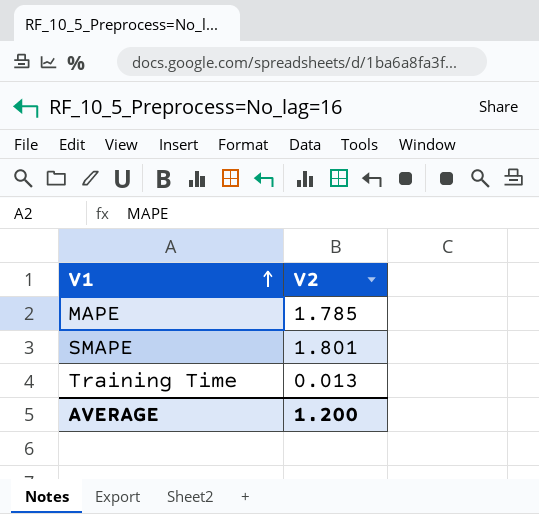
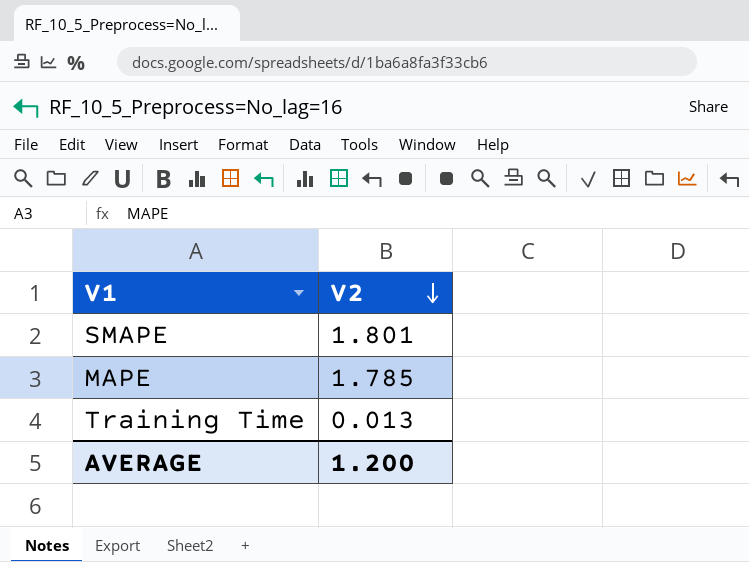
row order: V1 ascending -> V2 descending

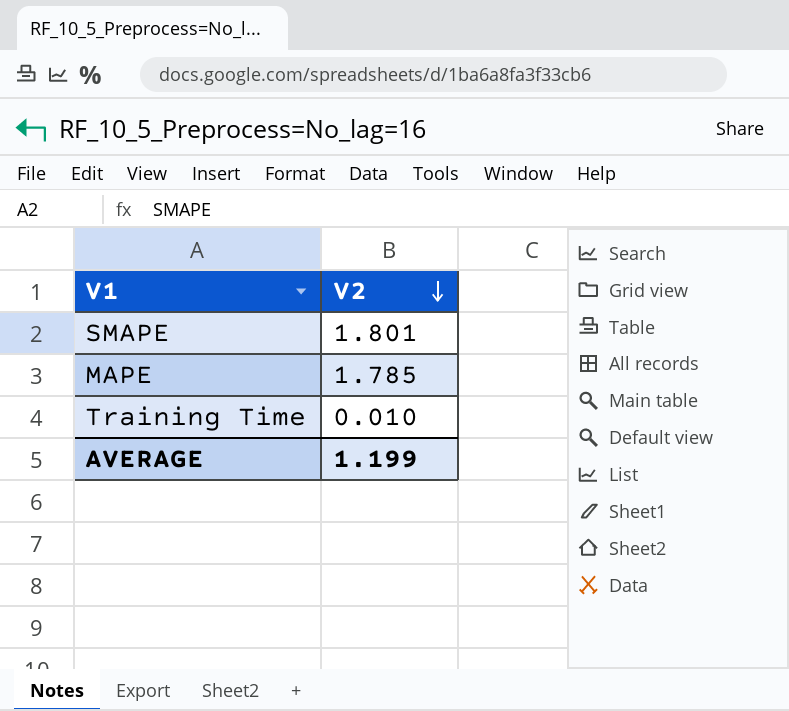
Training Time | V2: 0.013 -> 0.010
AVERAGE | V2: 1.200 -> 1.199

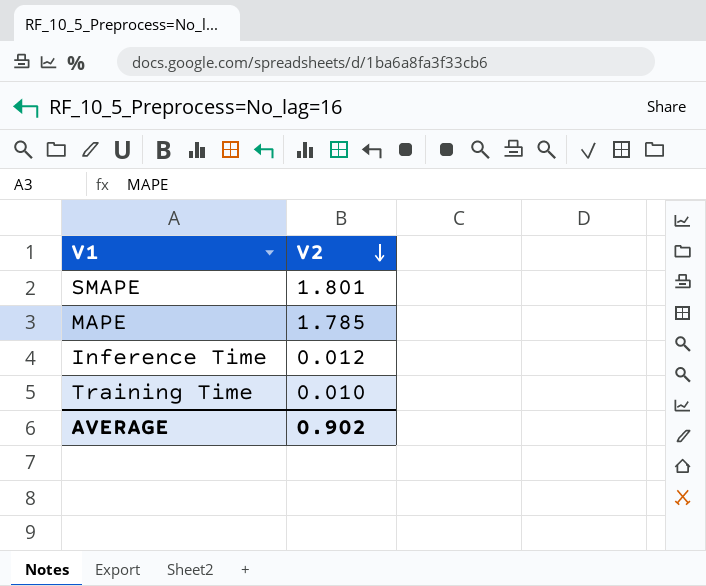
row Inference Time: none -> 0.012
AVERAGE | V2: 1.199 -> 0.902

